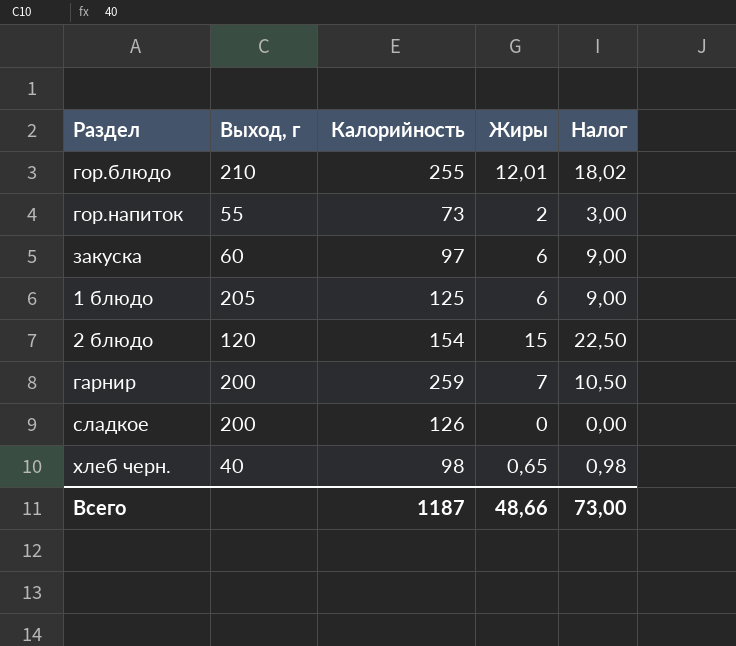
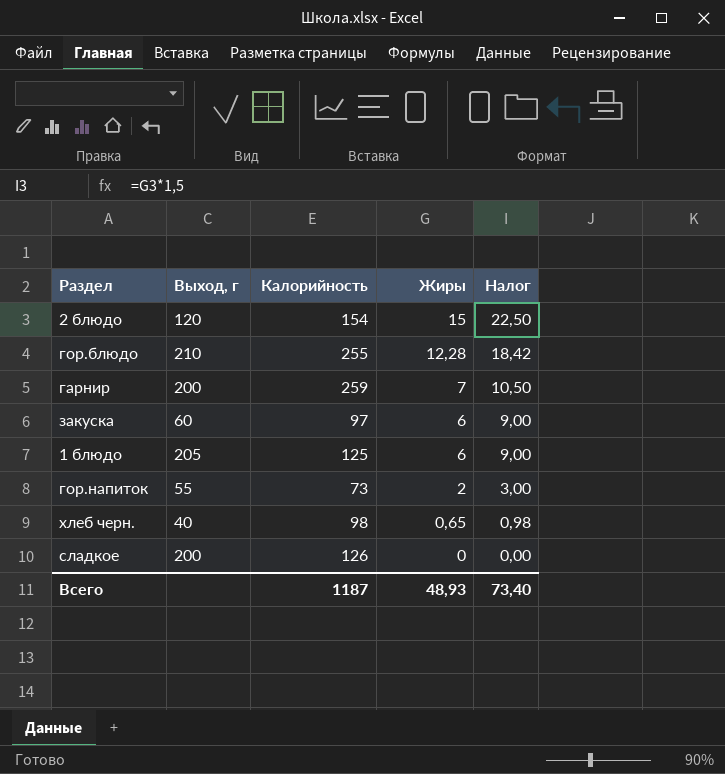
row order: none -> Жиры descending
гор.блюдо | Жиры: 12,01 -> 12,28
гор.блюдо | Налог: 18,02 -> 18,42
Всего | Жиры: 48,66 -> 48,93
Всего | Налог: 73,00 -> 73,40

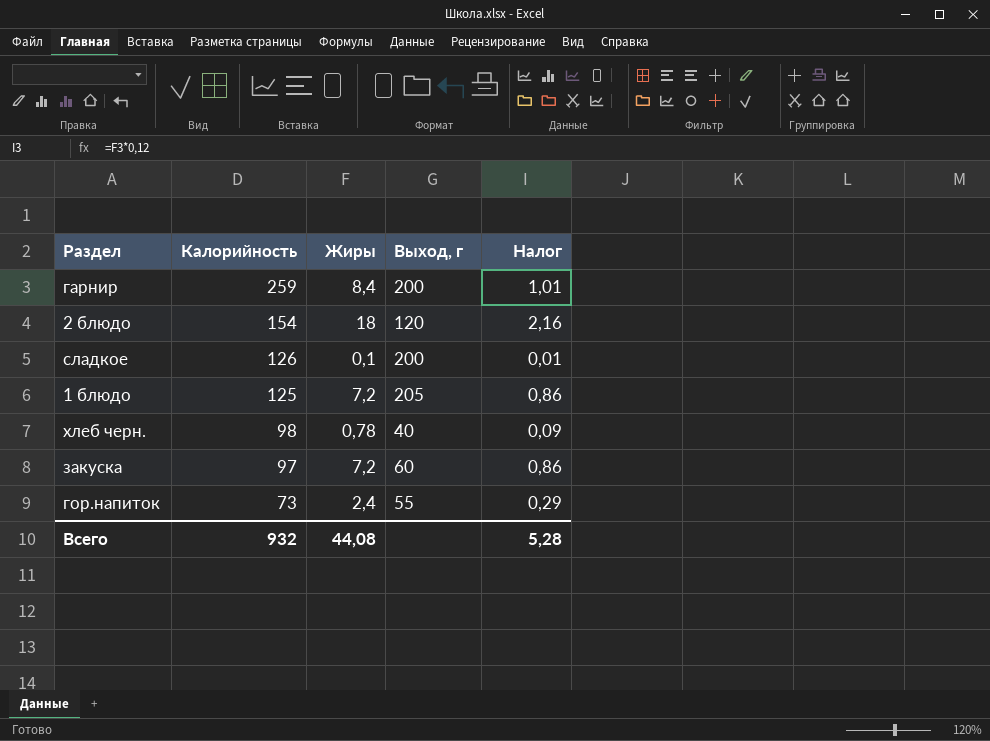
row order: Жиры descending -> Калорийность descending
column Выход, г | position: 2 -> 4
column Налог | formula: [Жиры] * 1,5 -> [Жиры] * 0,12
row гор.блюдо: 210 | 255 | 12,28 | 18,42 -> none
гарнир | Жиры: 7 -> 8,4
2 блюдо | Жиры: 15 -> 18
сладкое | Жиры: 0 -> 0,1
1 блюдо | Жиры: 6 -> 7,2
хлеб черн. | Жиры: 0,65 -> 0,78
закуска | Жиры: 6 -> 7,2
гор.напиток | Жиры: 2 -> 2,4
Всего | Калорийность: 1187 -> 932
Всего | Жиры: 48,93 -> 44,08
Всего | Налог: 73,40 -> 5,28

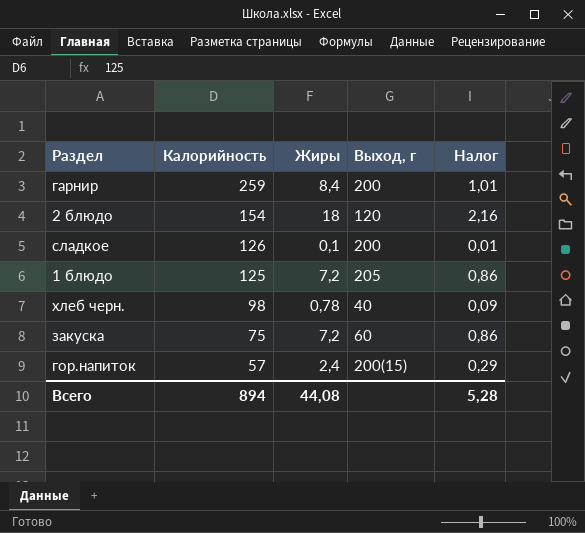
закуска | Калорийность: 97 -> 75
гор.напиток | Калорийность: 73 -> 57
гор.напиток | Выход, г: 55 -> 200(15)
Всего | Калорийность: 932 -> 894

